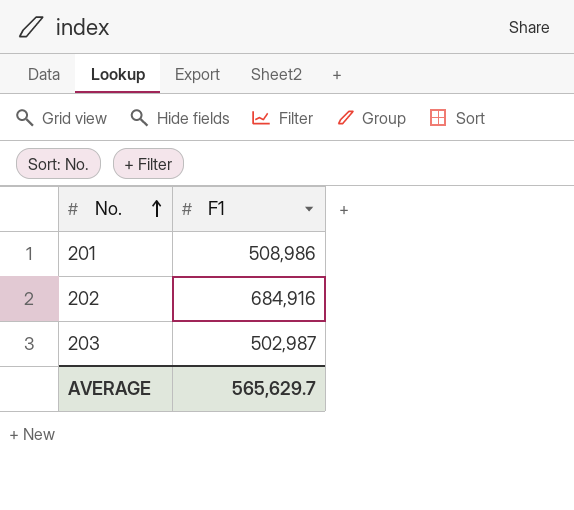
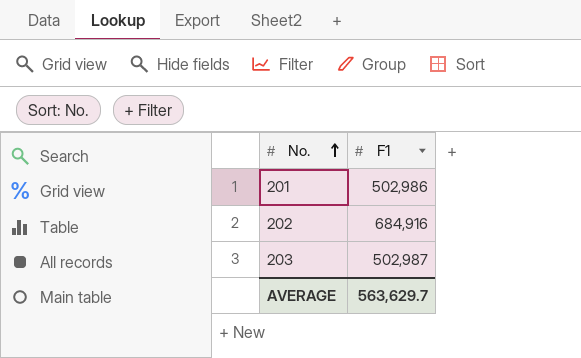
201 | F1: 508,986 -> 502,986
AVERAGE | F1: 565,629.7 -> 563,629.7

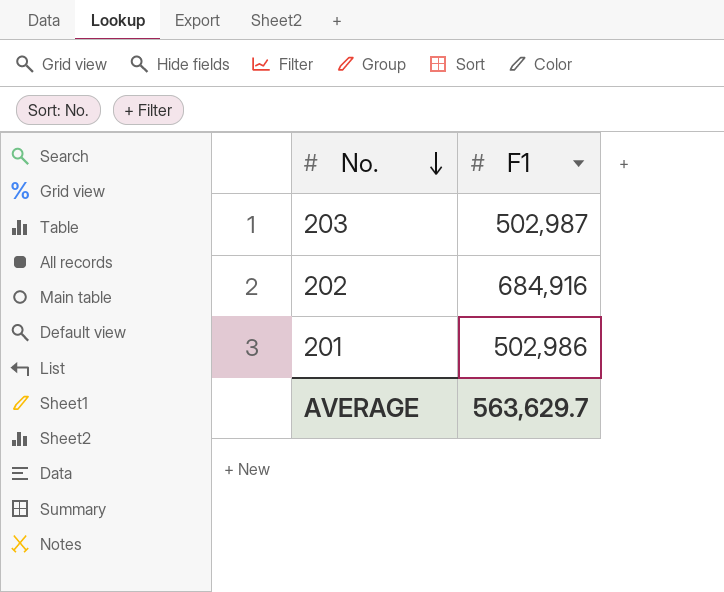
row order: No. ascending -> No. descending

